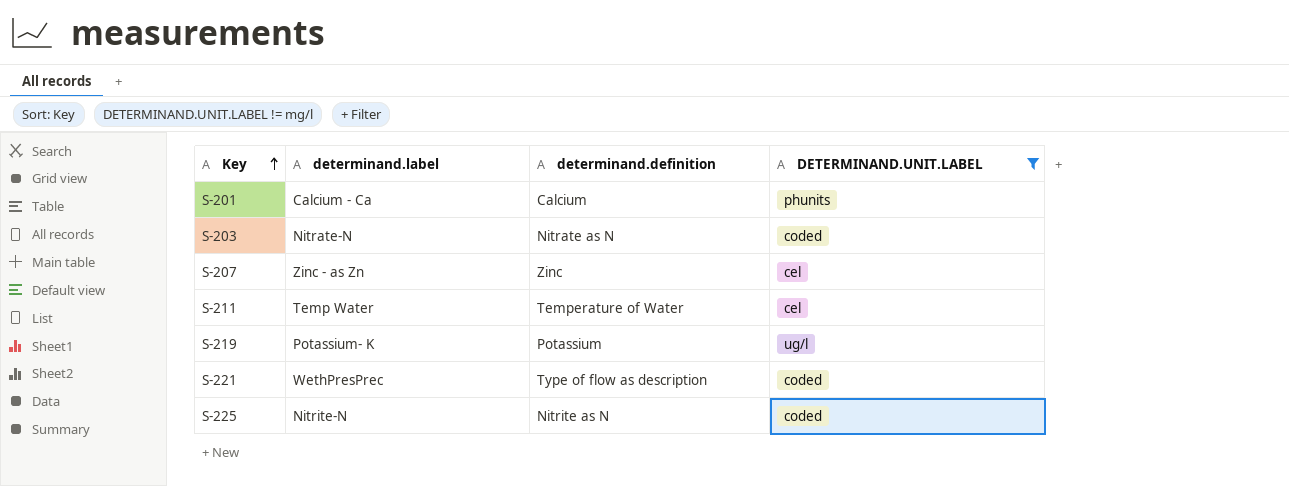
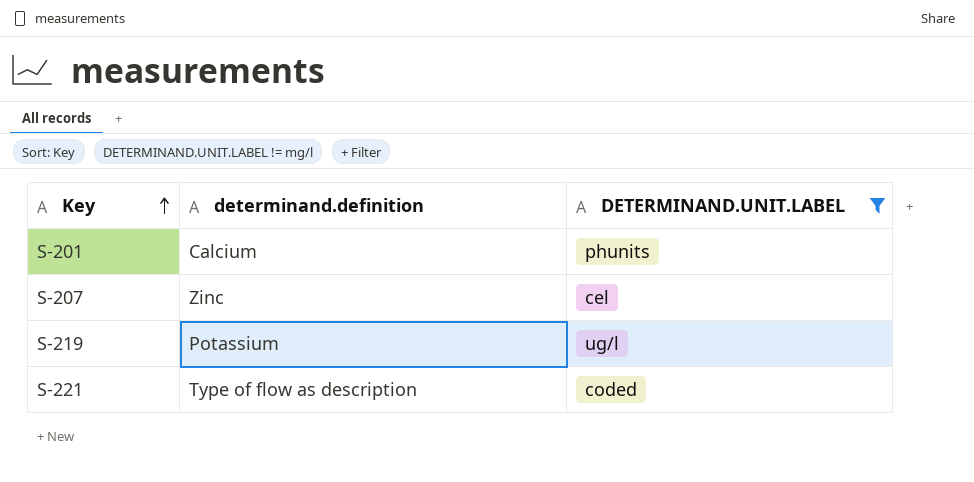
column determinand.label | position: 2 -> none
row S-203: Nitrate-N | Nitrate as N | coded -> none
row S-211: Temp Water | Temperature of Water | cel -> none
row S-225: Nitrite-N | Nitrite as N | coded -> none

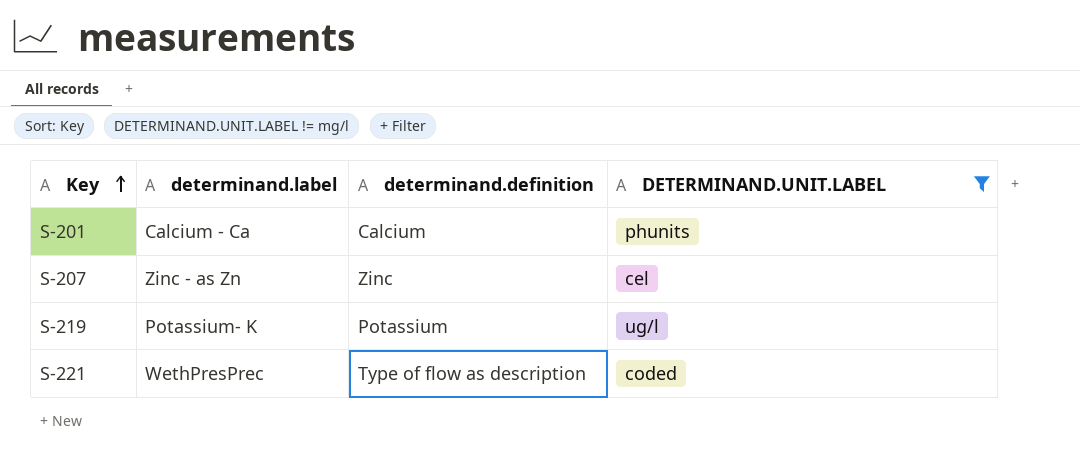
column determinand.label | position: none -> 2

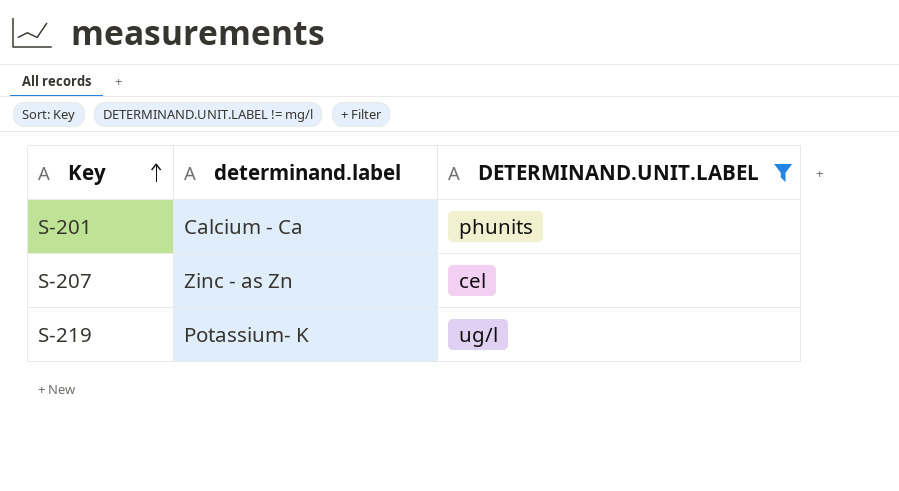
column determinand.definition | position: 3 -> none
row S-221: WethPresPrec | Type of flow as description | coded -> none

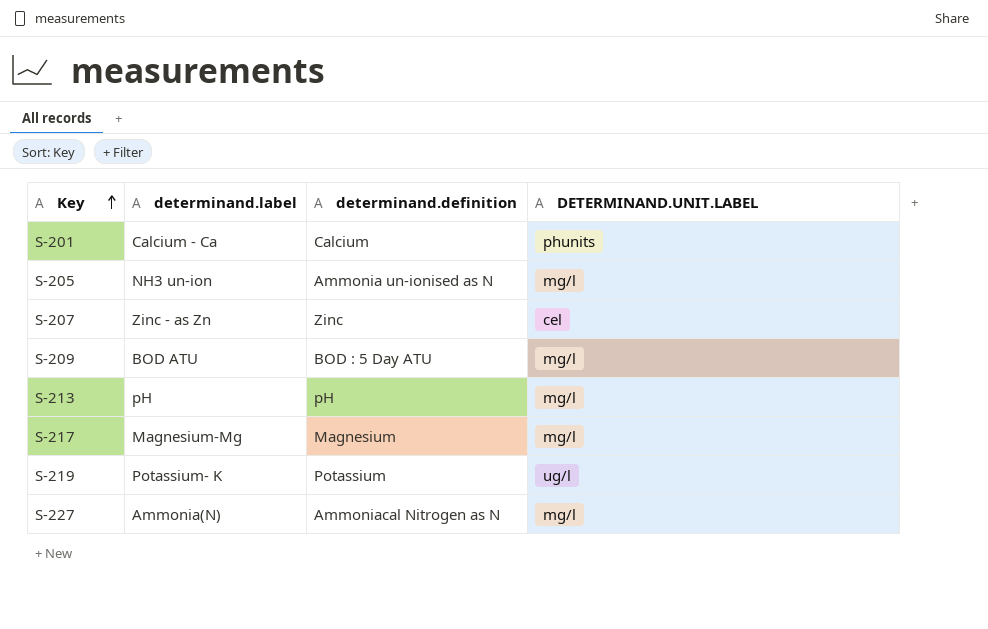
filter: DETERMINAND.UNIT.LABEL != mg/l -> none
column determinand.definition | position: none -> 3

